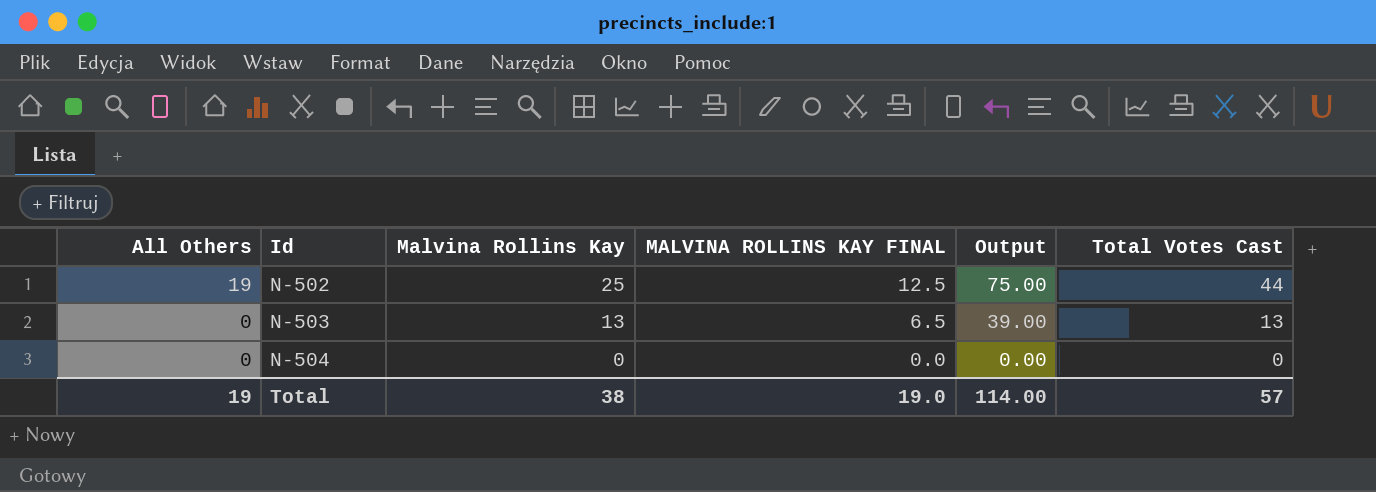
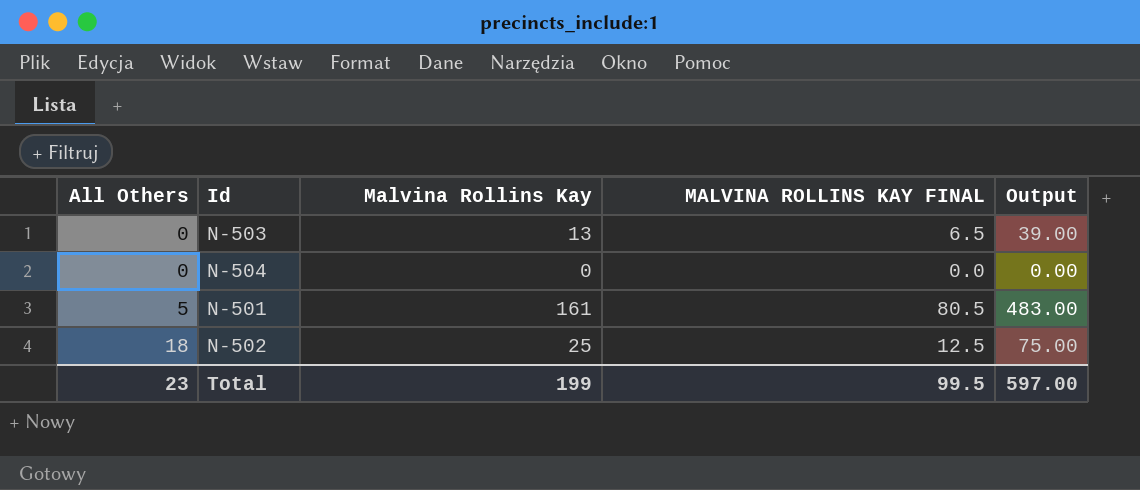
row order: All Others descending -> All Others ascending
column Total Votes Cast | formula: [All Others] + [Malvina Rollins Kay] -> none
row N-501: none -> 5 | 161 | 80.5 | 483.00
N-502 | All Others: 19 -> 18
Total | All Others: 19 -> 23
Total | Malvina Rollins Kay: 38 -> 199
Total | MALVINA ROLLINS KAY FINAL: 19.0 -> 99.5
Total | Output: 114.00 -> 597.00

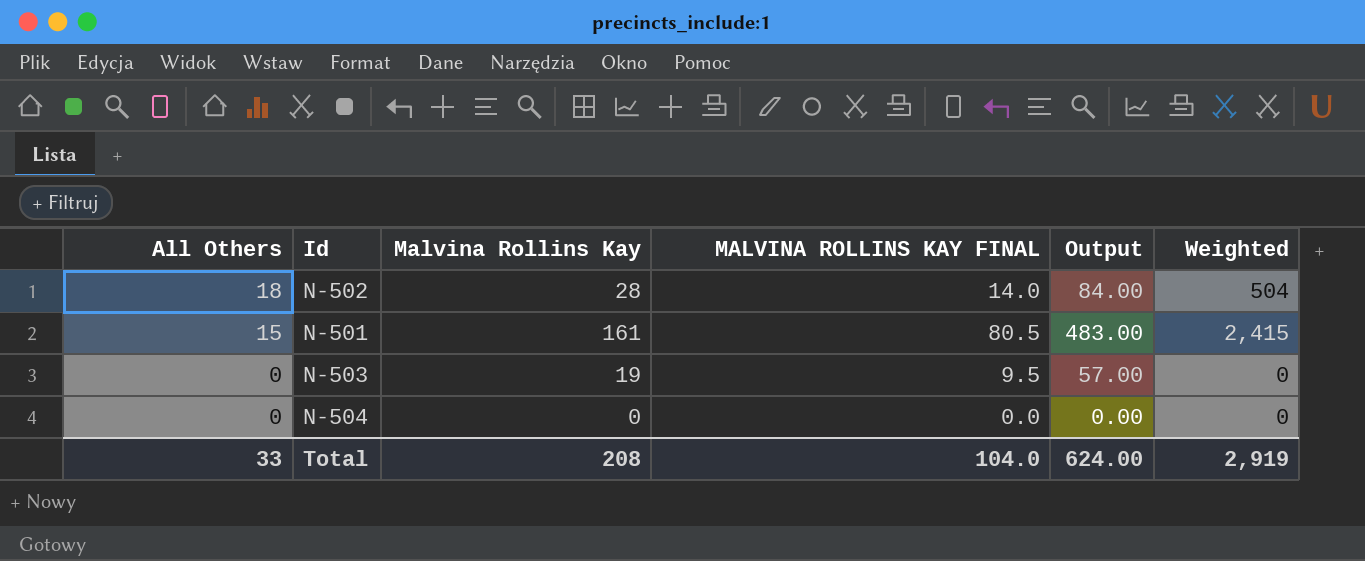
row order: All Others ascending -> All Others descending
column Weighted | formula: none -> [All Others] * [Malvina Rollins Kay]
N-502 | Malvina Rollins Kay: 25 -> 28
N-502 | MALVINA ROLLINS KAY FINAL: 12.5 -> 14.0
N-502 | Output: 75.00 -> 84.00
N-501 | All Others: 5 -> 15
N-503 | Malvina Rollins Kay: 13 -> 19
N-503 | MALVINA ROLLINS KAY FINAL: 6.5 -> 9.5
N-503 | Output: 39.00 -> 57.00
Total | All Others: 23 -> 33
Total | Malvina Rollins Kay: 199 -> 208
Total | MALVINA ROLLINS KAY FINAL: 99.5 -> 104.0
Total | Output: 597.00 -> 624.00

